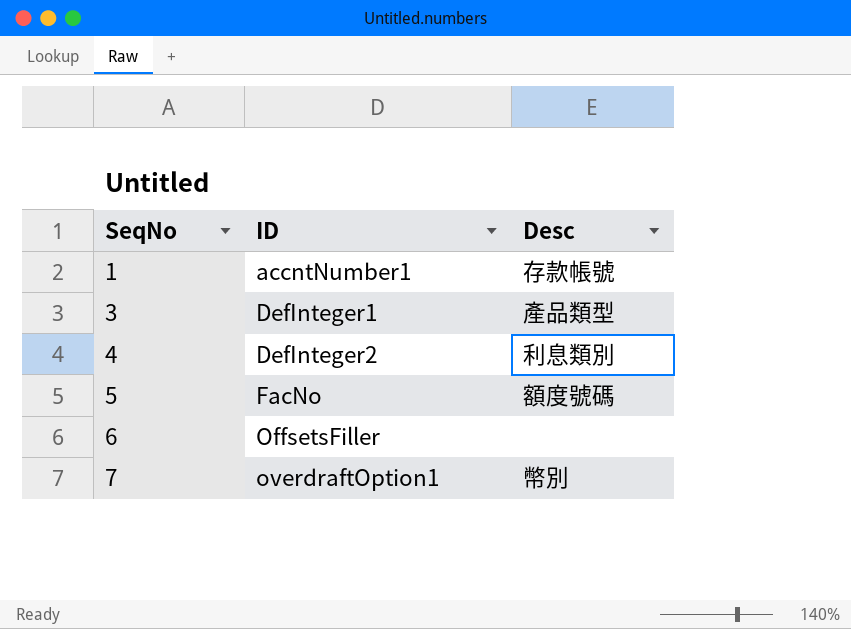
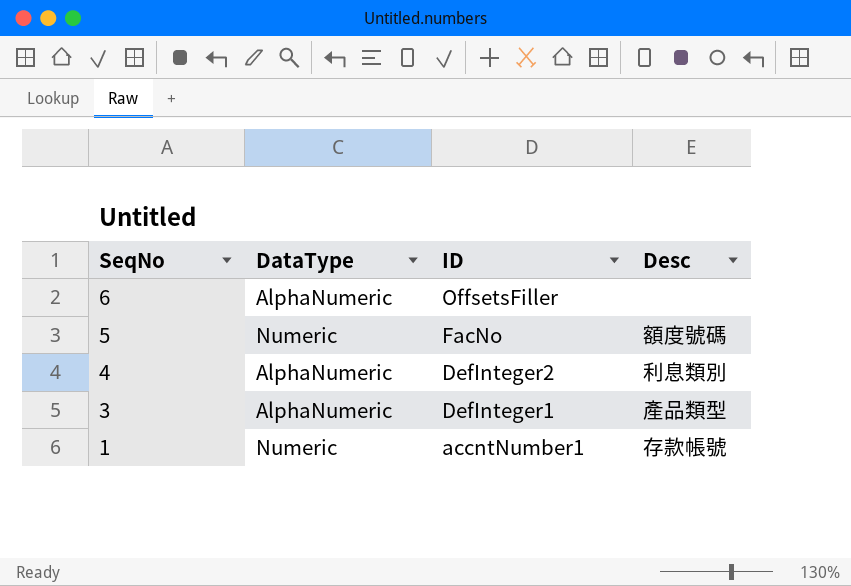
row order: SeqNo ascending -> SeqNo descending
column DataType | position: none -> 2
row 7: overdraftOption1 | 幣別 -> none

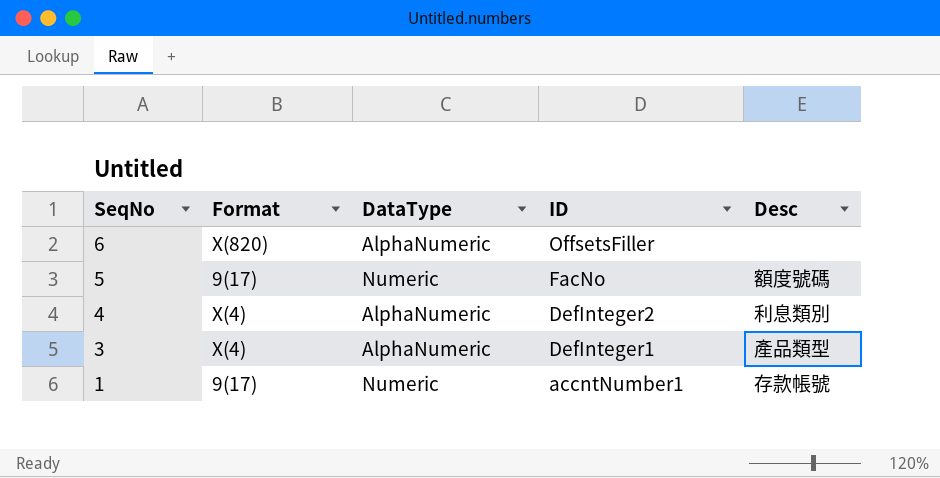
column Format | position: none -> 2

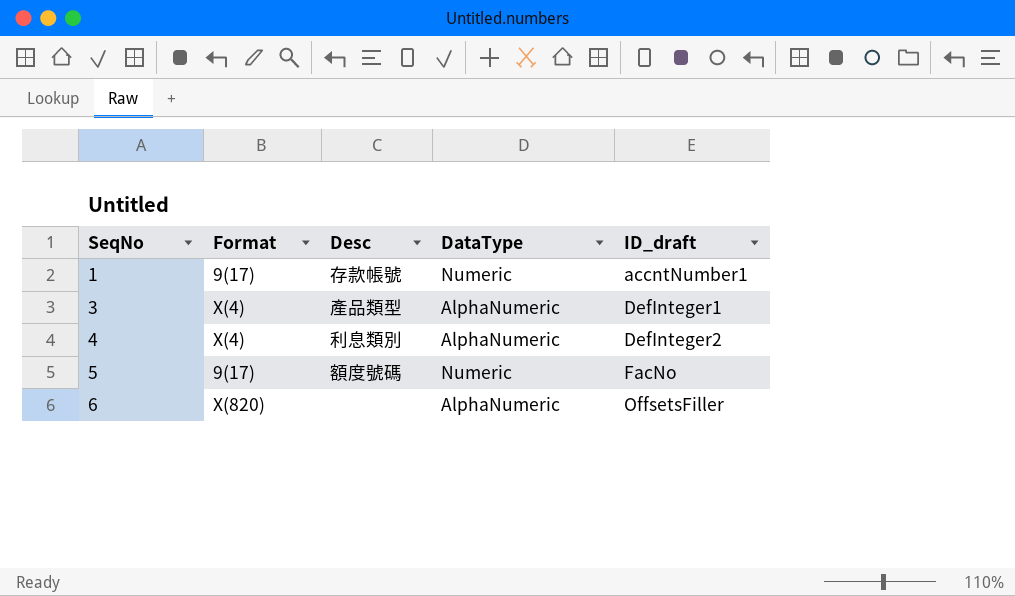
row order: SeqNo descending -> SeqNo ascending
column Desc | position: 5 -> 3
column name: ID -> ID_draft

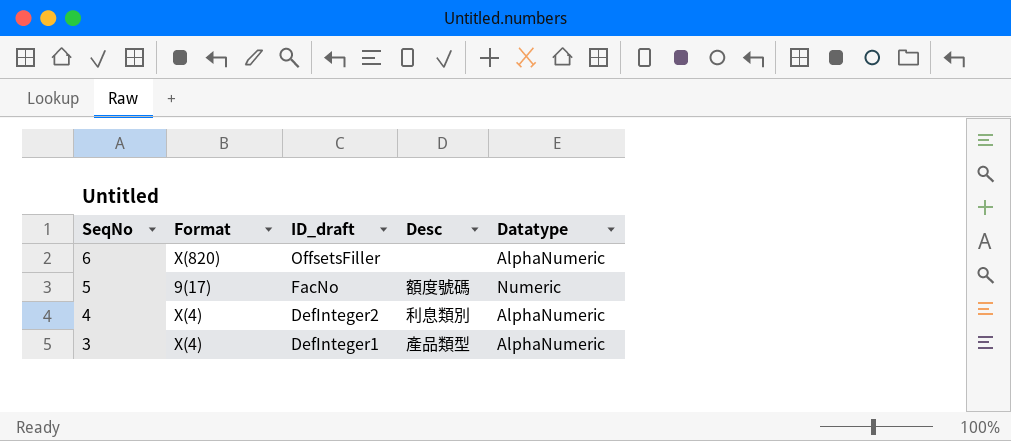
row order: SeqNo ascending -> SeqNo descending
column ID_draft | position: 5 -> 3
column name: DataType -> Datatype
row 1: 9(17) | 存款帳號 | Numeric | accntNumber1 -> none

